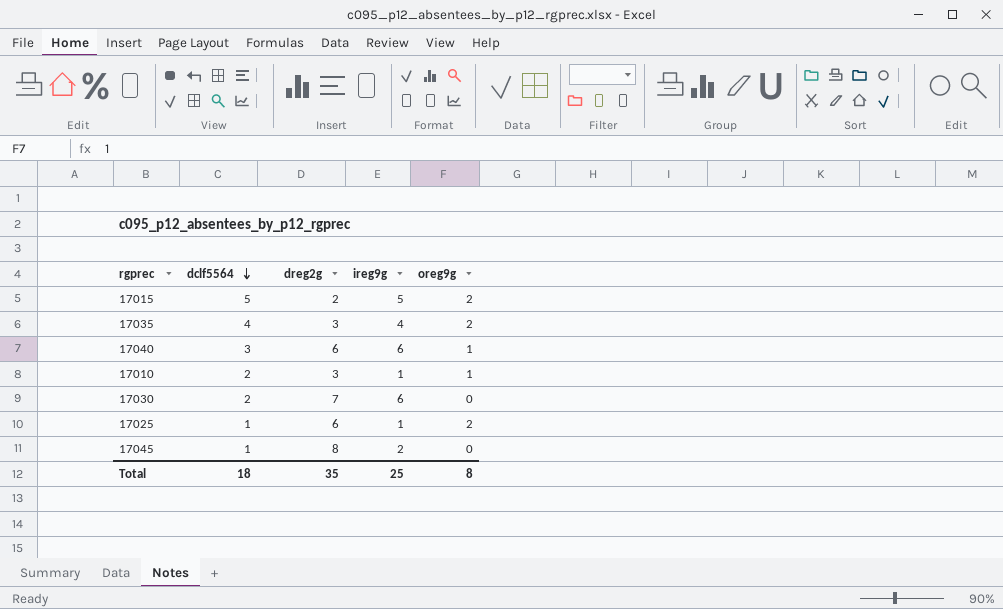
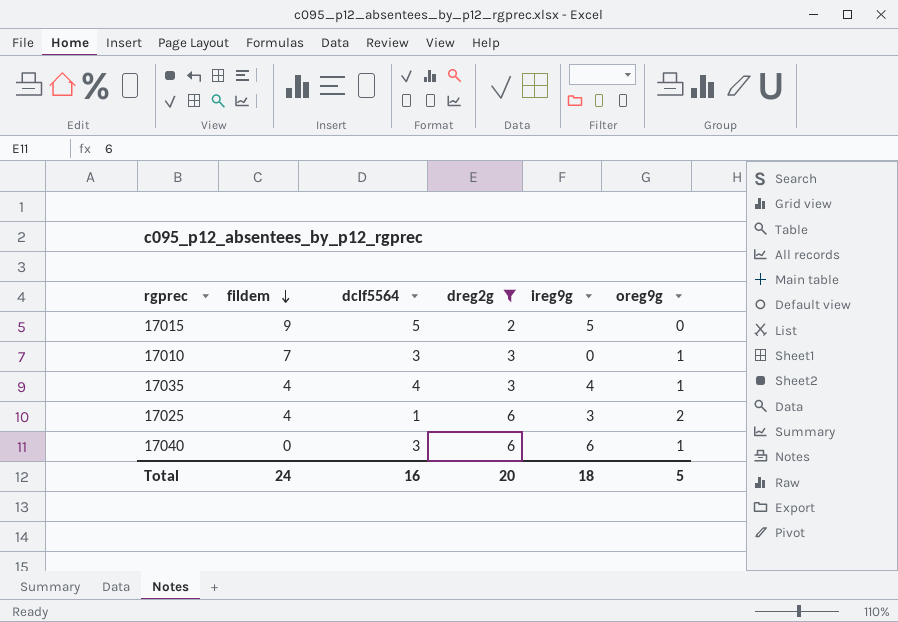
filter: none -> dreg2g <= 6
row order: dclf5564 descending -> fildem descending
column fildem | position: none -> 2
17015 | oreg9g: 2 -> 0
17010 | dclf5564: 2 -> 3
17010 | ireg9g: 1 -> 0
17035 | oreg9g: 2 -> 1
17025 | ireg9g: 1 -> 3
Total | dclf5564: 18 -> 16
Total | dreg2g: 35 -> 20
Total | ireg9g: 25 -> 18
Total | oreg9g: 8 -> 5

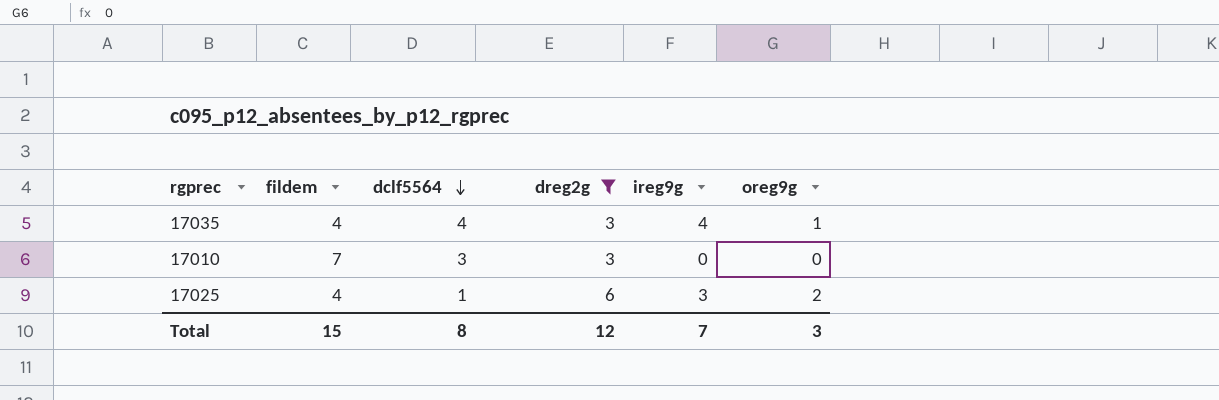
row order: fildem descending -> dclf5564 descending
row 17015: 9 | 5 | 2 | 5 | 0 -> none
row 17040: 0 | 3 | 6 | 6 | 1 -> none
17010 | oreg9g: 1 -> 0
Total | fildem: 24 -> 15
Total | dclf5564: 16 -> 8
Total | dreg2g: 20 -> 12
Total | ireg9g: 18 -> 7
Total | oreg9g: 5 -> 3

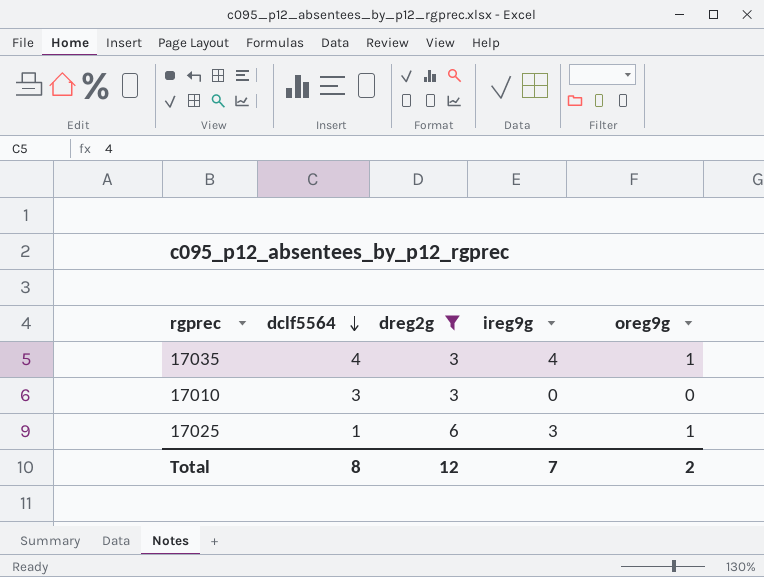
column fildem | position: 2 -> none
17025 | oreg9g: 2 -> 1
Total | oreg9g: 3 -> 2

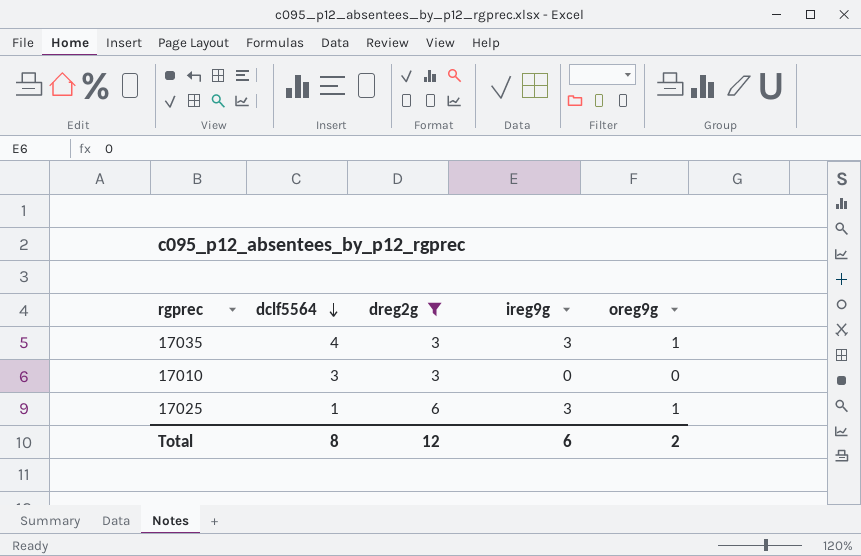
17035 | ireg9g: 4 -> 3
Total | ireg9g: 7 -> 6

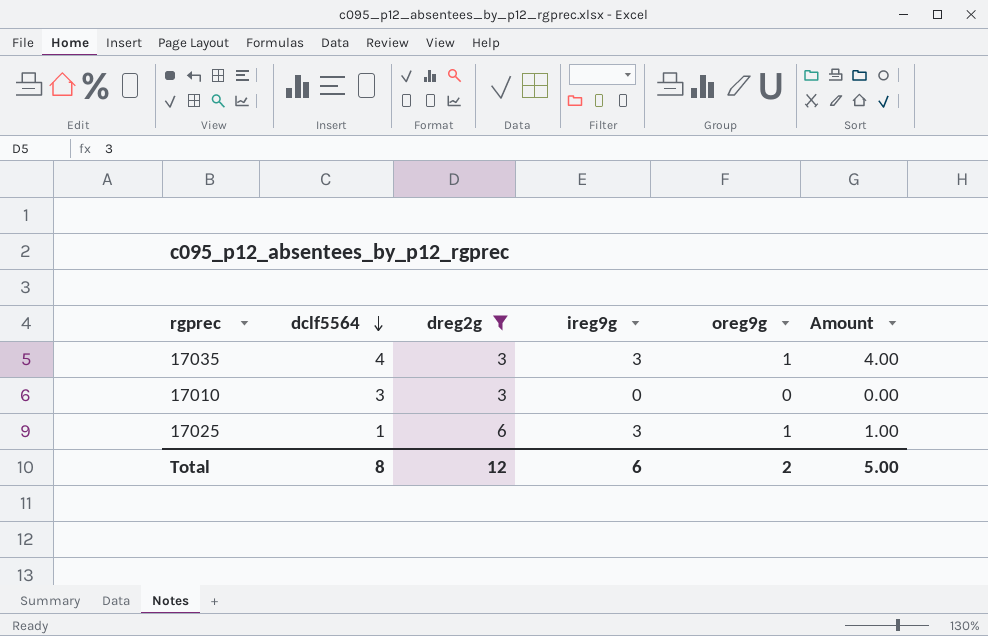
column Amount | formula: none -> [dclf5564] * [oreg9g]

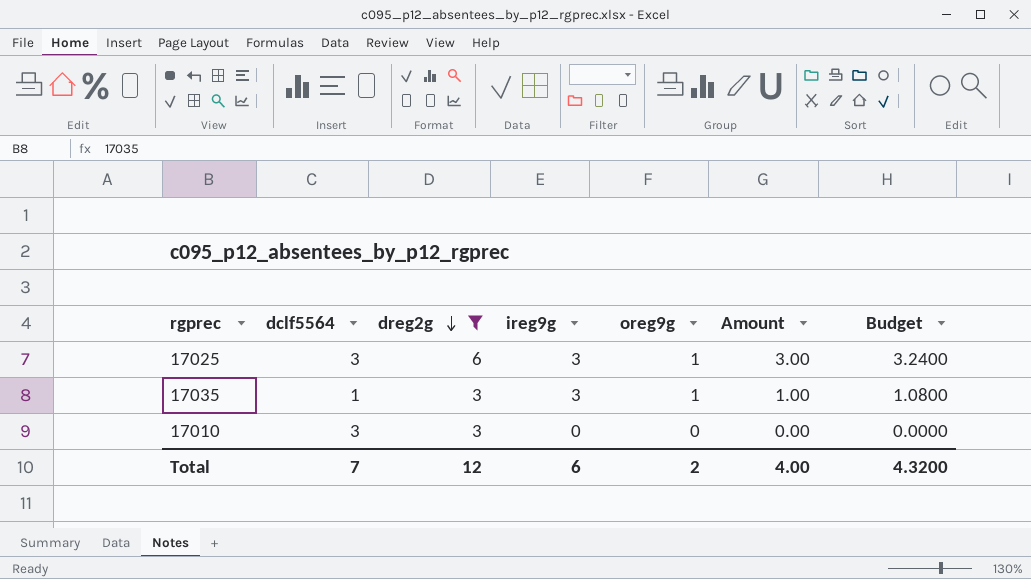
row order: dclf5564 descending -> dreg2g descending
column Budget | formula: none -> [Amount] * 1.08
17025 | dclf5564: 1 -> 3
17025 | Amount: 1.00 -> 3.00
17035 | dclf5564: 4 -> 1
17035 | Amount: 4.00 -> 1.00
Total | dclf5564: 8 -> 7
Total | Amount: 5.00 -> 4.00

